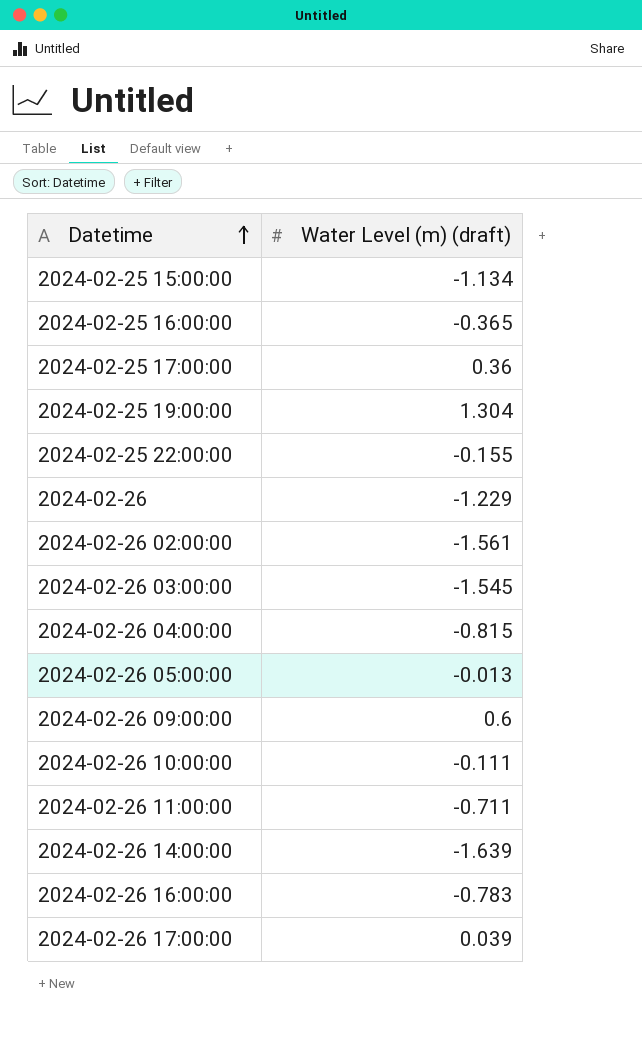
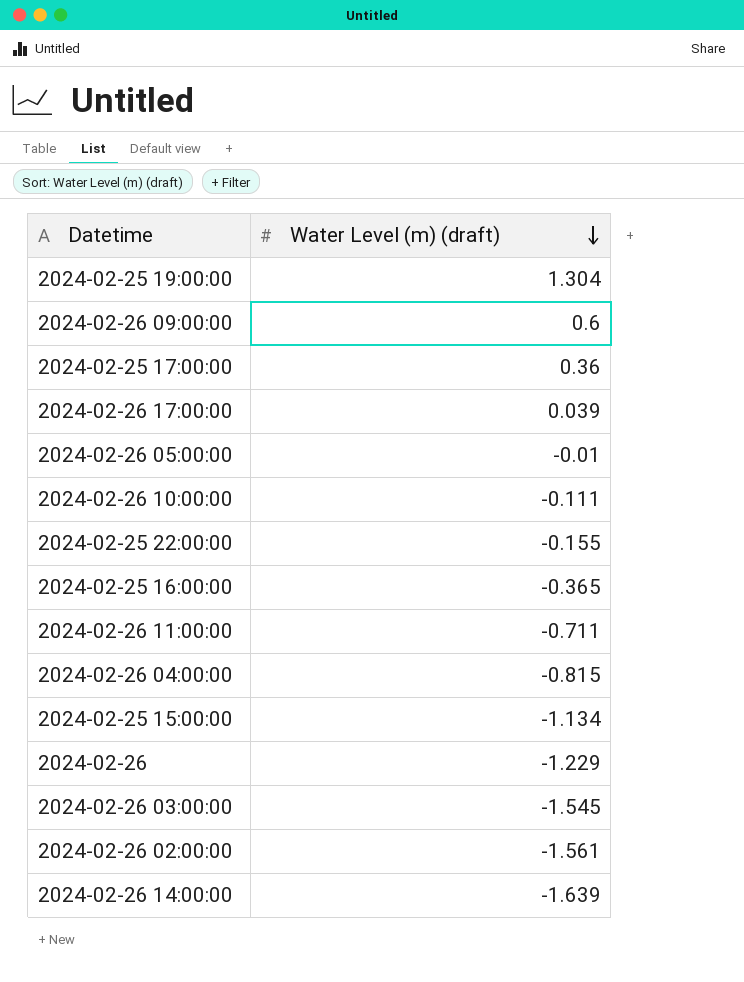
row order: Datetime ascending -> Water Level (m) (draft) descending
row 2024-02-26 16:00:00: -0.783 -> none
2024-02-26 05:00:00 | Water Level (m) (draft): -0.013 -> -0.01

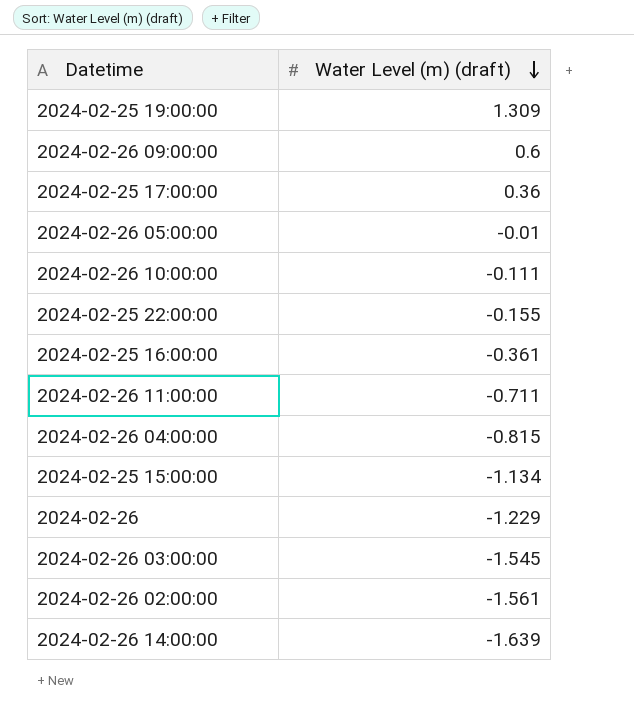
row 2024-02-26 17:00:00: 0.039 -> none
2024-02-25 19:00:00 | Water Level (m) (draft): 1.304 -> 1.309
2024-02-25 16:00:00 | Water Level (m) (draft): -0.365 -> -0.361

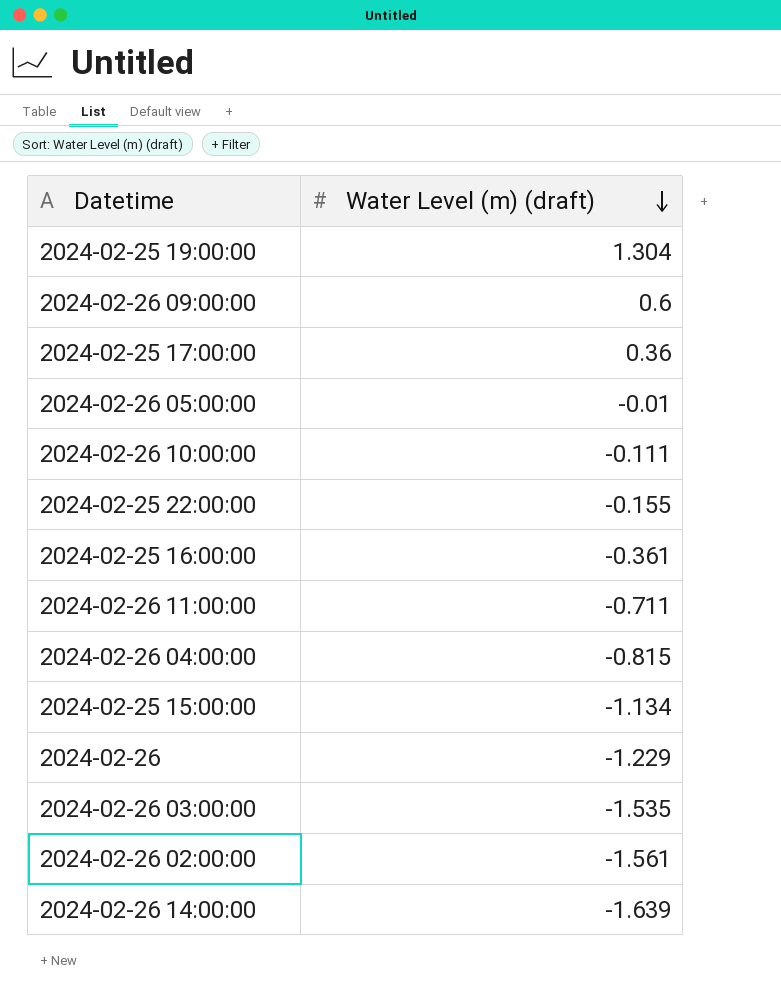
2024-02-25 19:00:00 | Water Level (m) (draft): 1.309 -> 1.304
2024-02-26 03:00:00 | Water Level (m) (draft): -1.545 -> -1.535

